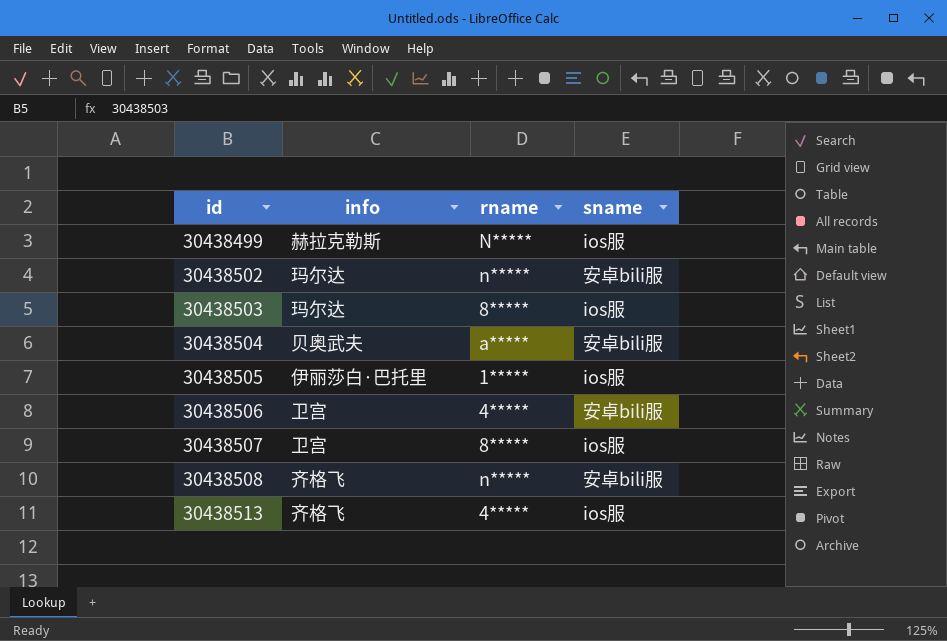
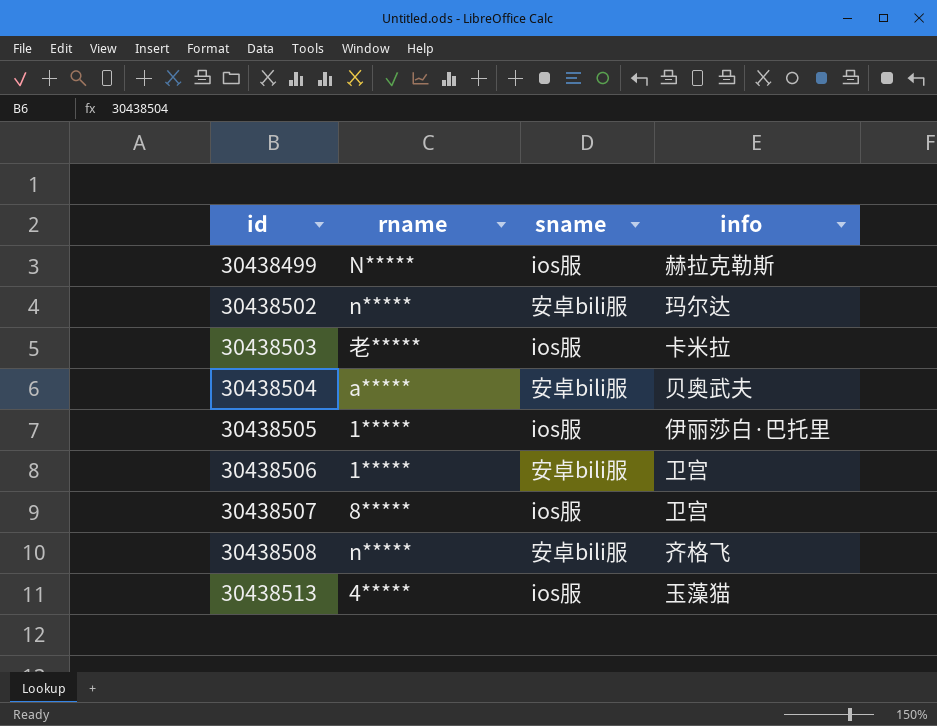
column info | position: 2 -> 4
30438503 | rname: 8***** -> 老*****
30438503 | info: 玛尔达 -> 卡米拉
30438506 | rname: 4***** -> 1*****
30438513 | info: 齐格飞 -> 玉藻猫

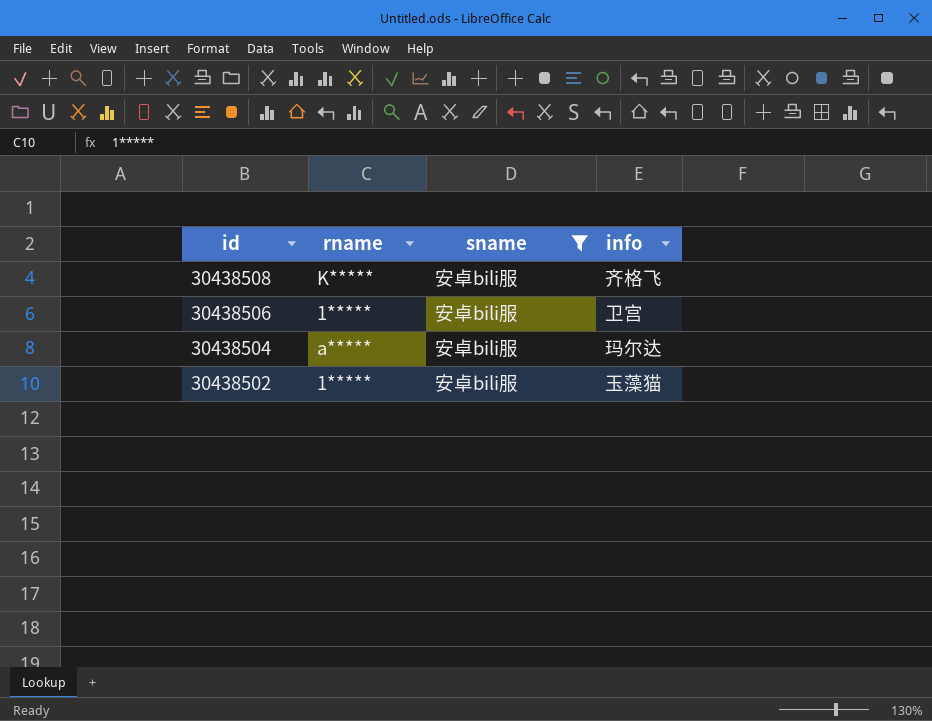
filter: none -> sname = 安卓bili服
row order: id ascending -> id descending
30438508 | rname: n***** -> K*****
30438504 | info: 贝奥武夫 -> 玛尔达
30438502 | rname: n***** -> 1*****
30438502 | info: 玛尔达 -> 玉藻猫

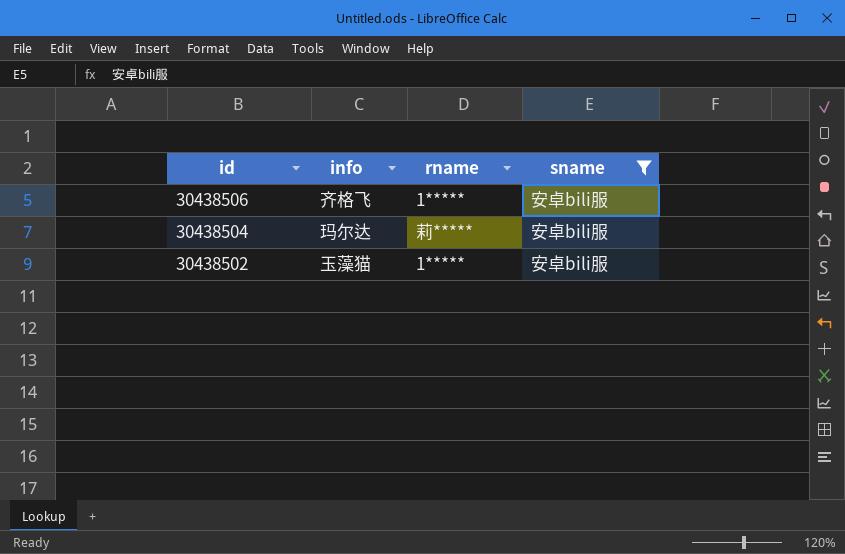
column info | position: 4 -> 2
row 30438508: K***** | 安卓bili服 | 齐格飞 -> none
30438506 | info: 卫宫 -> 齐格飞
30438504 | rname: a***** -> 莉*****

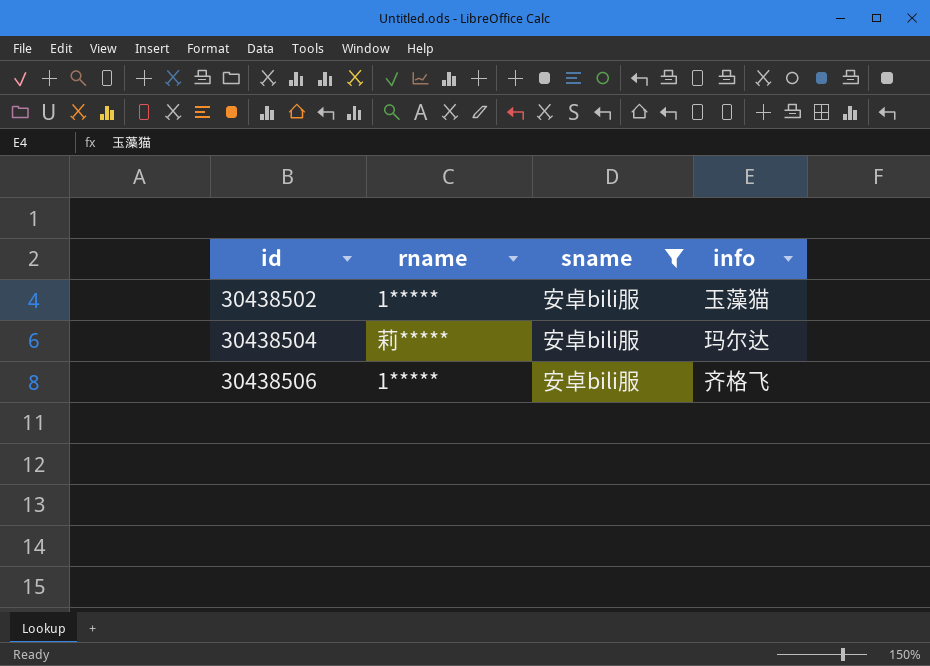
row order: id descending -> id ascending
column info | position: 2 -> 4

